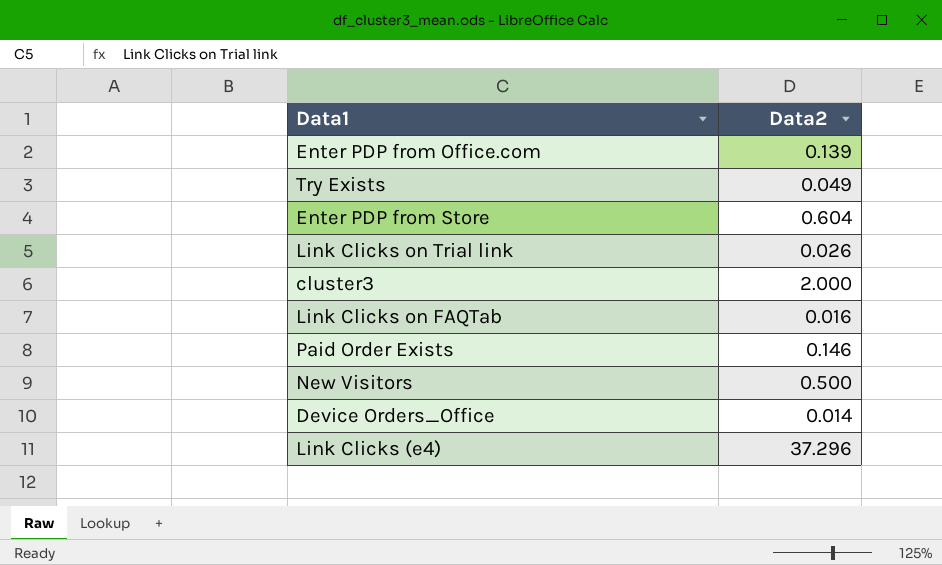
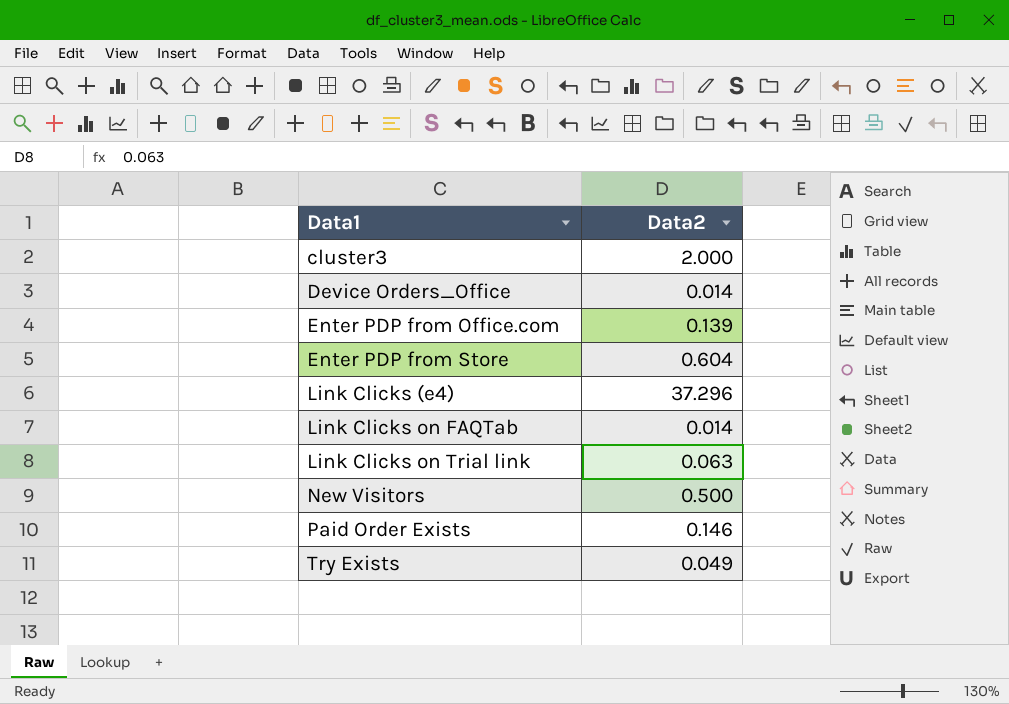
row order: none -> Data1 ascending
Link Clicks on FAQTab | Data2: 0.016 -> 0.014
Link Clicks on Trial link | Data2: 0.026 -> 0.063

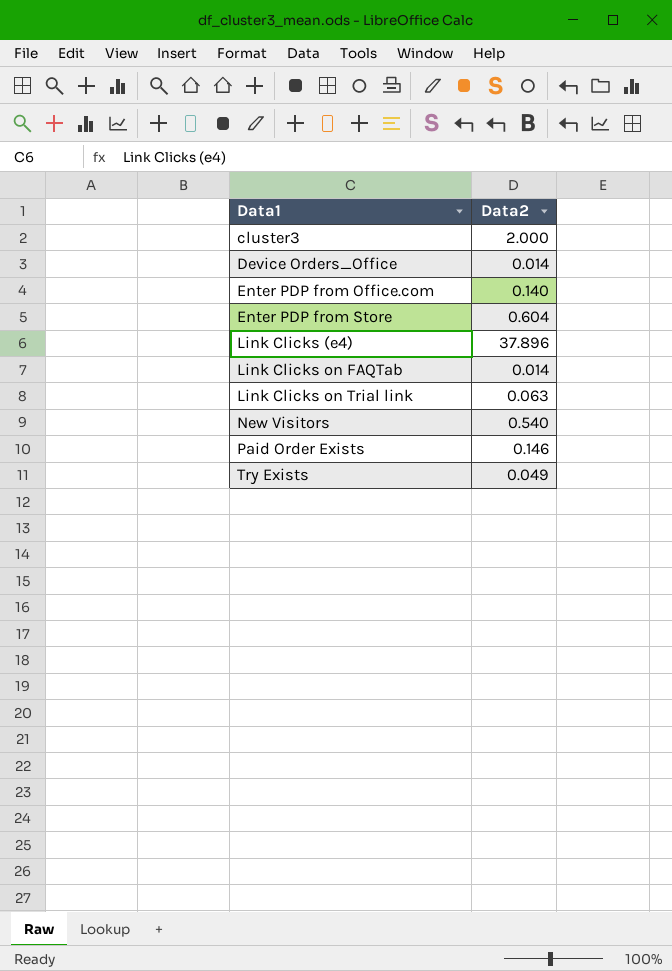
Enter PDP from Office.com | Data2: 0.139 -> 0.140
Link Clicks (e4) | Data2: 37.296 -> 37.896
New Visitors | Data2: 0.500 -> 0.540

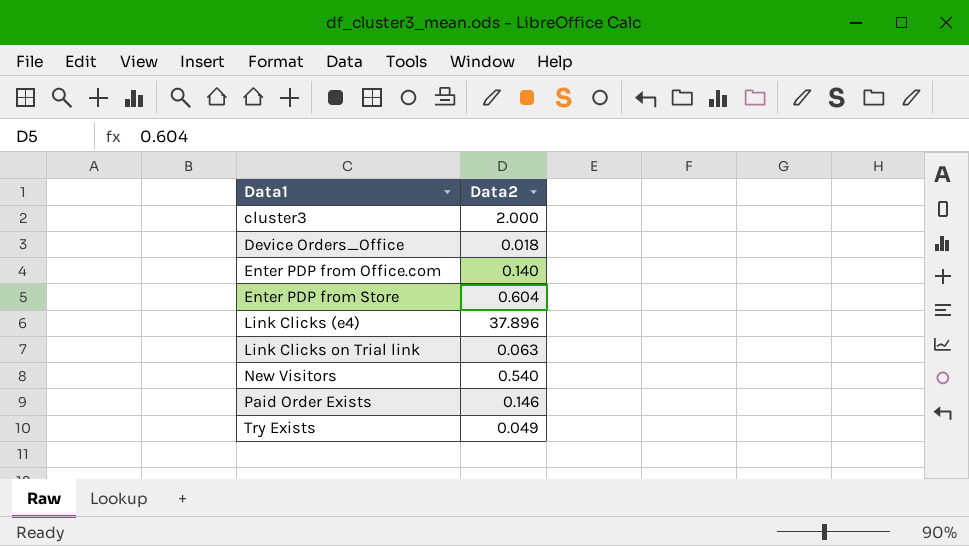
row Link Clicks on FAQTab: 0.014 -> none
Device Orders_Office | Data2: 0.014 -> 0.018

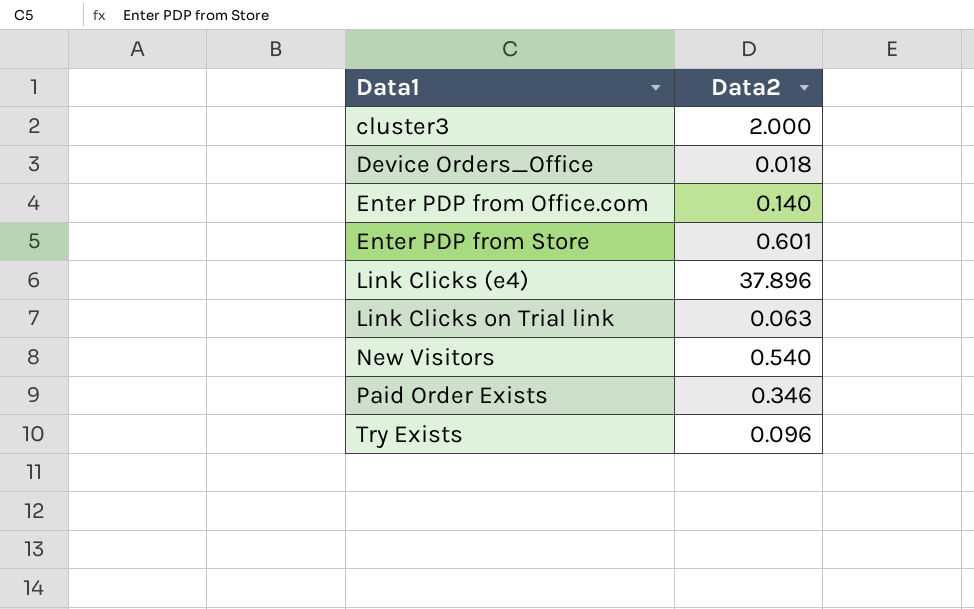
Enter PDP from Store | Data2: 0.604 -> 0.601
Paid Order Exists | Data2: 0.146 -> 0.346
Try Exists | Data2: 0.049 -> 0.096

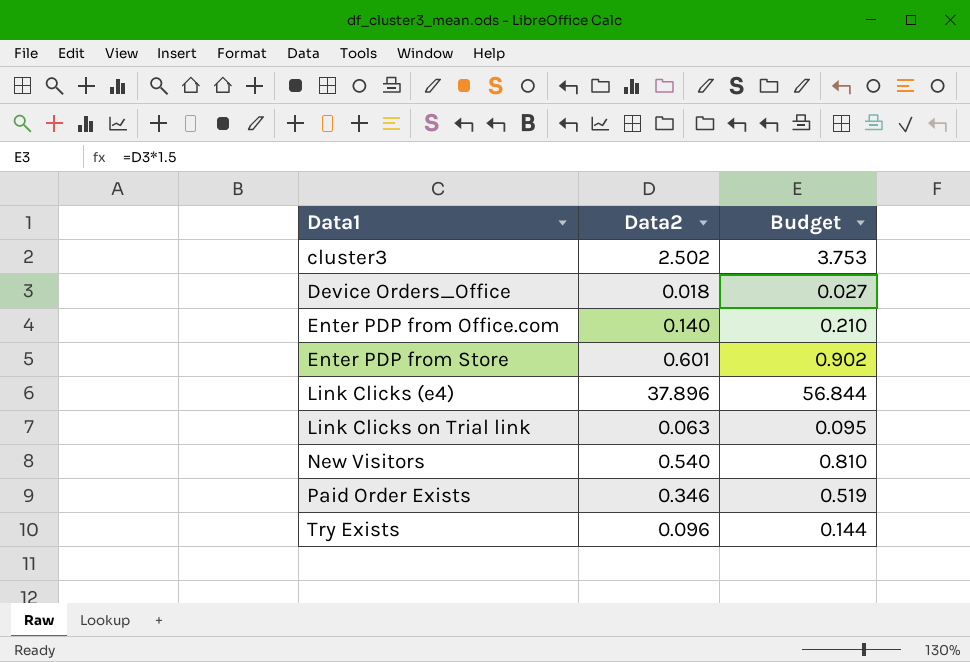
column Budget | formula: none -> [Data2] * 1.5
cluster3 | Data2: 2.000 -> 2.502

